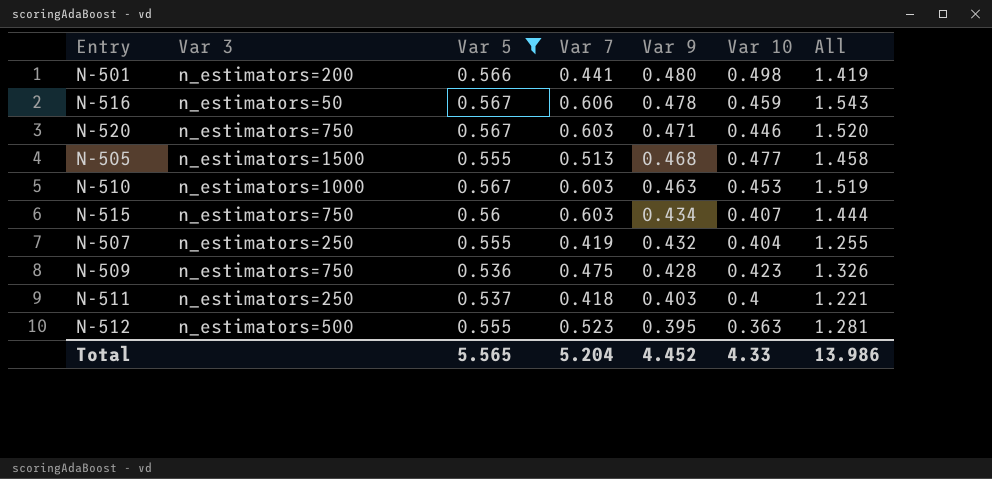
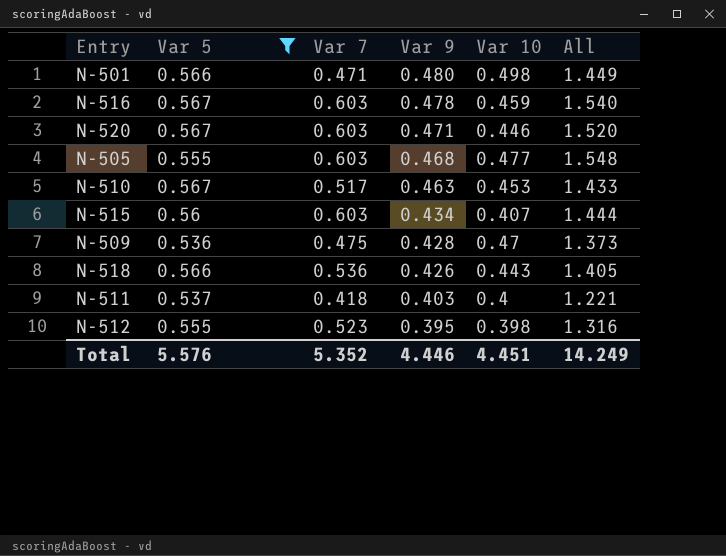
column Var 3 | position: 2 -> none
row N-507: n_estimators=250 | 0.555 | 0.419 | 0.432 | 0.404 | 1.255 -> none
N-501 | Var 7: 0.441 -> 0.471
N-501 | All: 1.419 -> 1.449
N-516 | Var 7: 0.606 -> 0.603
N-516 | All: 1.543 -> 1.540
N-505 | Var 7: 0.513 -> 0.603
N-505 | All: 1.458 -> 1.548
N-510 | Var 7: 0.603 -> 0.517
N-510 | All: 1.519 -> 1.433
N-509 | Var 10: 0.423 -> 0.47
N-509 | All: 1.326 -> 1.373
row N-518: none -> 0.566 | 0.536 | 0.426 | 0.443 | 1.405
N-512 | Var 10: 0.363 -> 0.398
N-512 | All: 1.281 -> 1.316
Total | Var 5: 5.565 -> 5.576
Total | Var 7: 5.204 -> 5.352
Total | Var 9: 4.452 -> 4.446
Total | Var 10: 4.33 -> 4.451
Total | All: 13.986 -> 14.249

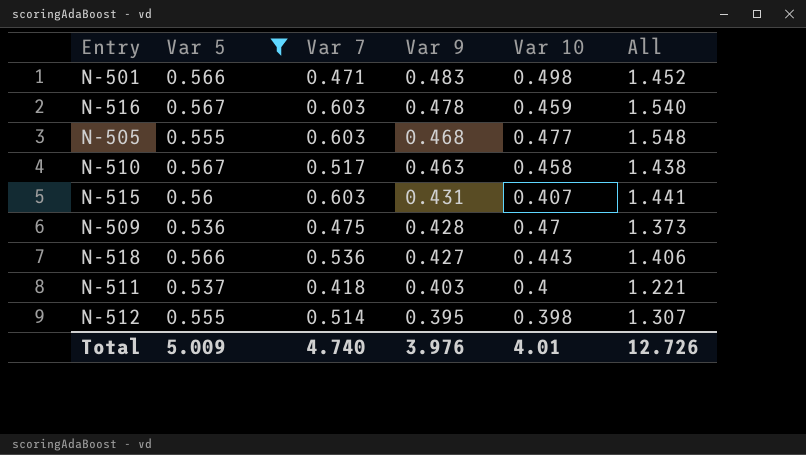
row N-520: 0.567 | 0.603 | 0.471 | 0.446 | 1.520 -> none
N-501 | Var 9: 0.480 -> 0.483
N-501 | All: 1.449 -> 1.452
N-510 | Var 10: 0.453 -> 0.458
N-510 | All: 1.433 -> 1.438
N-515 | Var 9: 0.434 -> 0.431
N-515 | All: 1.444 -> 1.441
N-518 | Var 9: 0.426 -> 0.427
N-518 | All: 1.405 -> 1.406
N-512 | Var 7: 0.523 -> 0.514
N-512 | All: 1.316 -> 1.307
Total | Var 5: 5.576 -> 5.009
Total | Var 7: 5.352 -> 4.740
Total | Var 9: 4.446 -> 3.976
Total | Var 10: 4.451 -> 4.01
Total | All: 14.249 -> 12.726

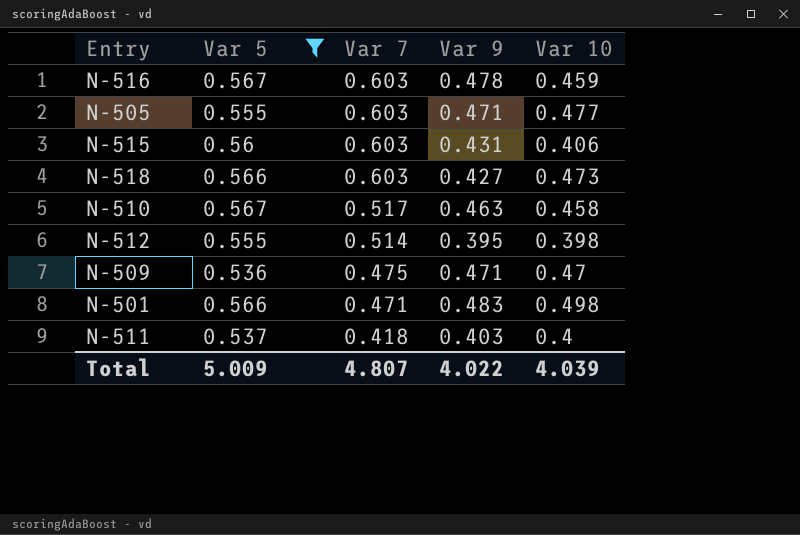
row order: Var 9 descending -> Var 7 descending
column All | formula: [Var 7] + [Var 9] + [Var 10] -> none
N-505 | Var 9: 0.468 -> 0.471
N-515 | Var 10: 0.407 -> 0.406
N-518 | Var 7: 0.536 -> 0.603
N-518 | Var 10: 0.443 -> 0.473
N-509 | Var 9: 0.428 -> 0.471
Total | Var 7: 4.740 -> 4.807
Total | Var 9: 3.976 -> 4.022
Total | Var 10: 4.01 -> 4.039

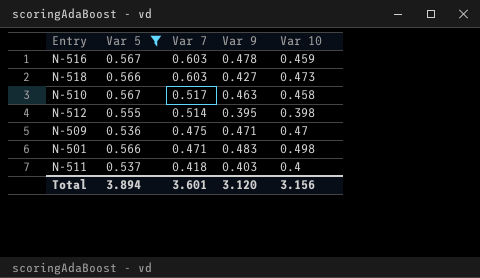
row N-505: 0.555 | 0.603 | 0.471 | 0.477 -> none
row N-515: 0.56 | 0.603 | 0.431 | 0.406 -> none
Total | Var 5: 5.009 -> 3.894
Total | Var 7: 4.807 -> 3.601
Total | Var 9: 4.022 -> 3.120
Total | Var 10: 4.039 -> 3.156

